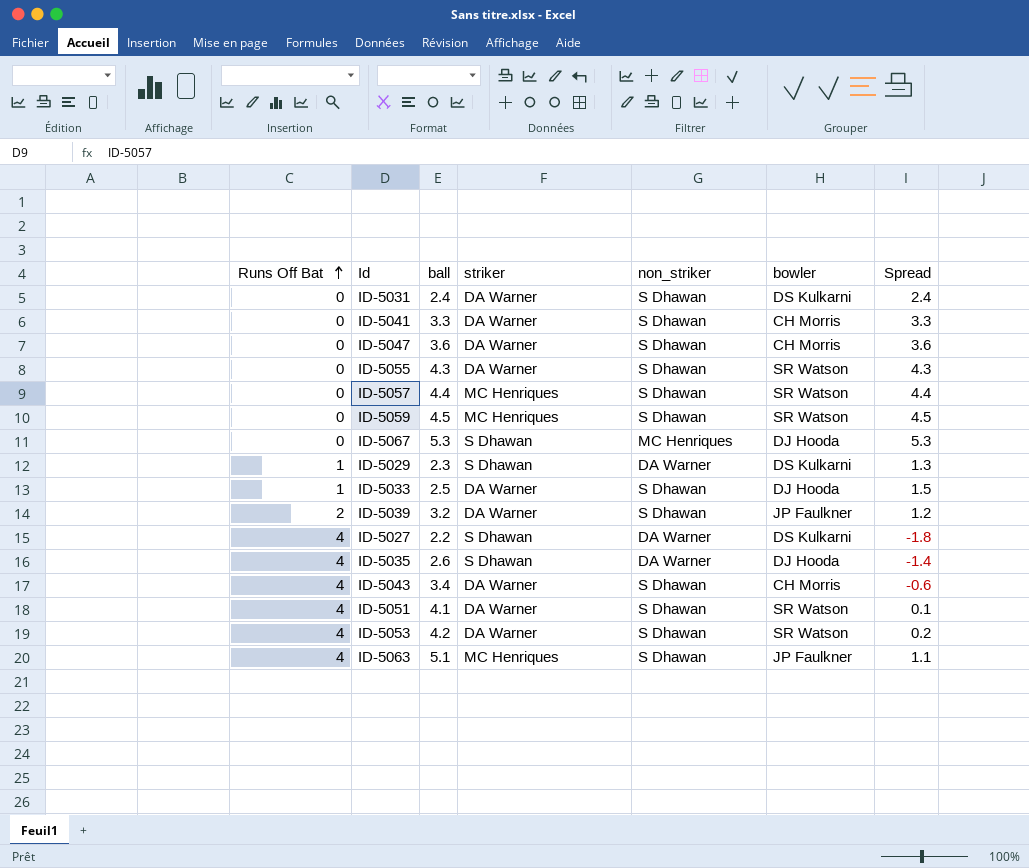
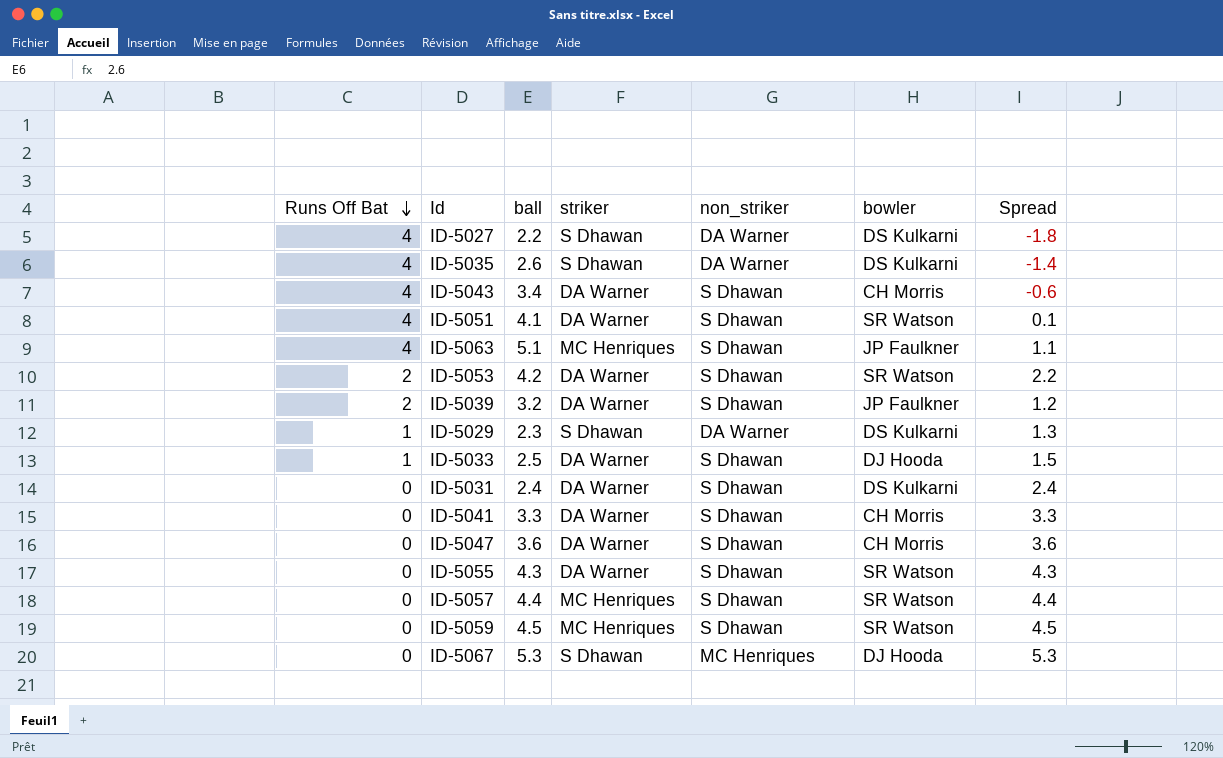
row order: Runs Off Bat ascending -> Runs Off Bat descending
ID-5035 | bowler: DJ Hooda -> DS Kulkarni
ID-5053 | Runs Off Bat: 4 -> 2
ID-5053 | Spread: 0.2 -> 2.2

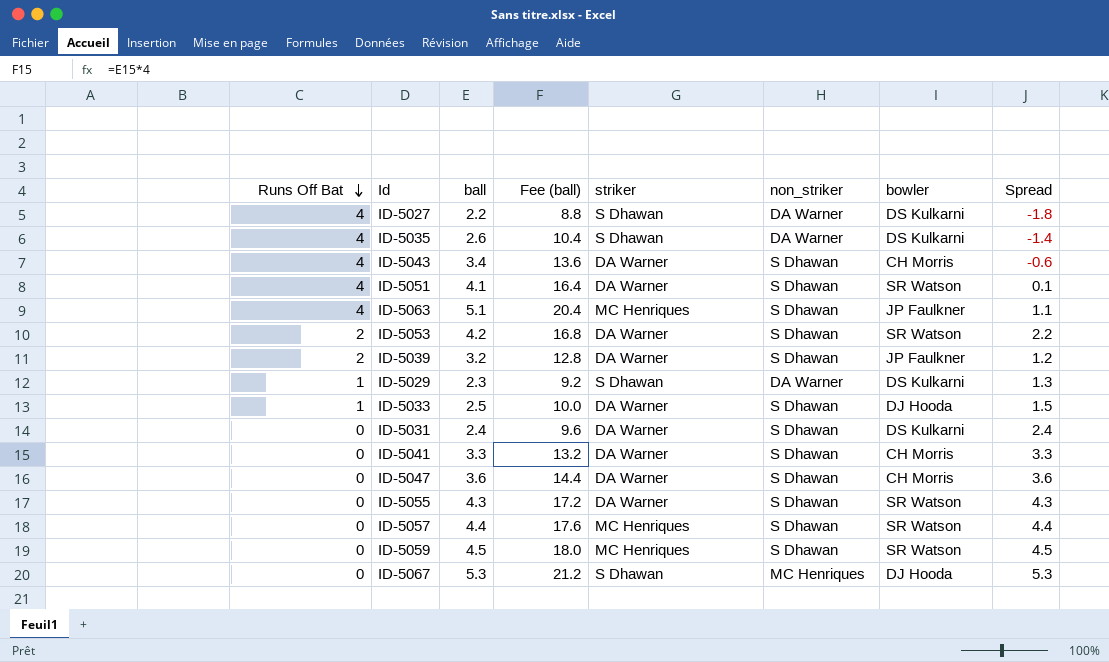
column Fee (ball) | formula: none -> [ball] * 4

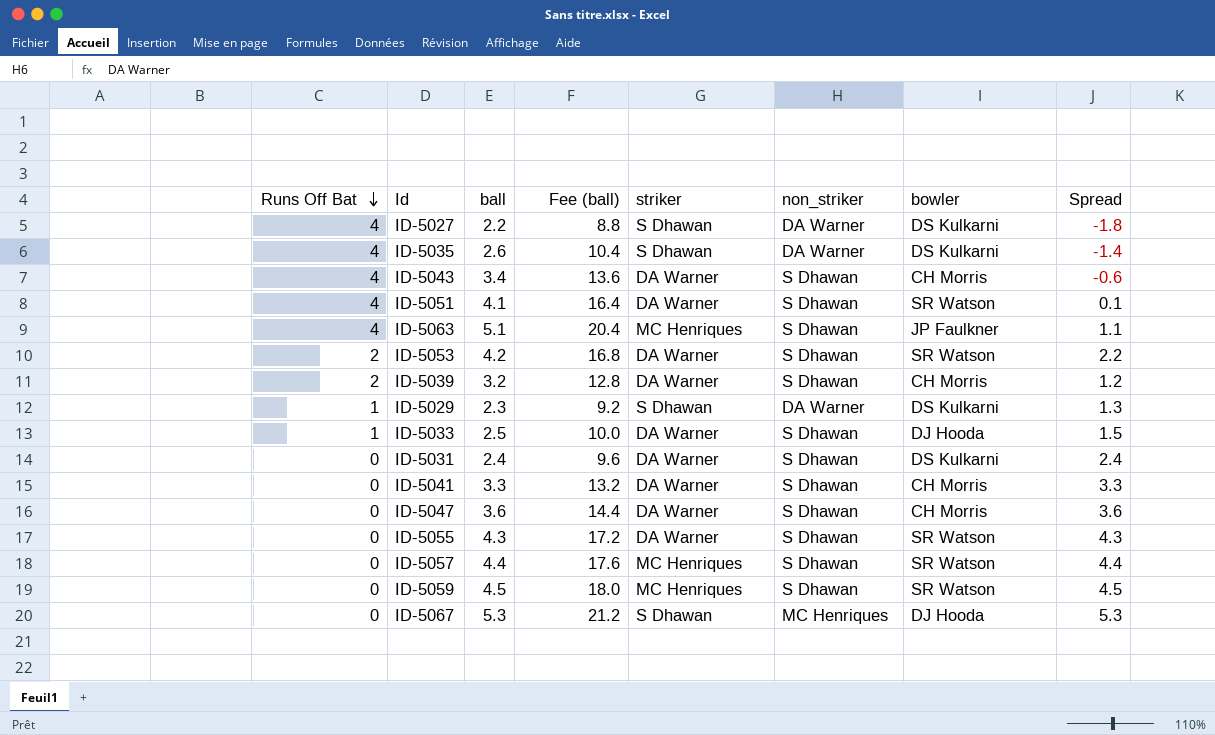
ID-5039 | bowler: JP Faulkner -> CH Morris

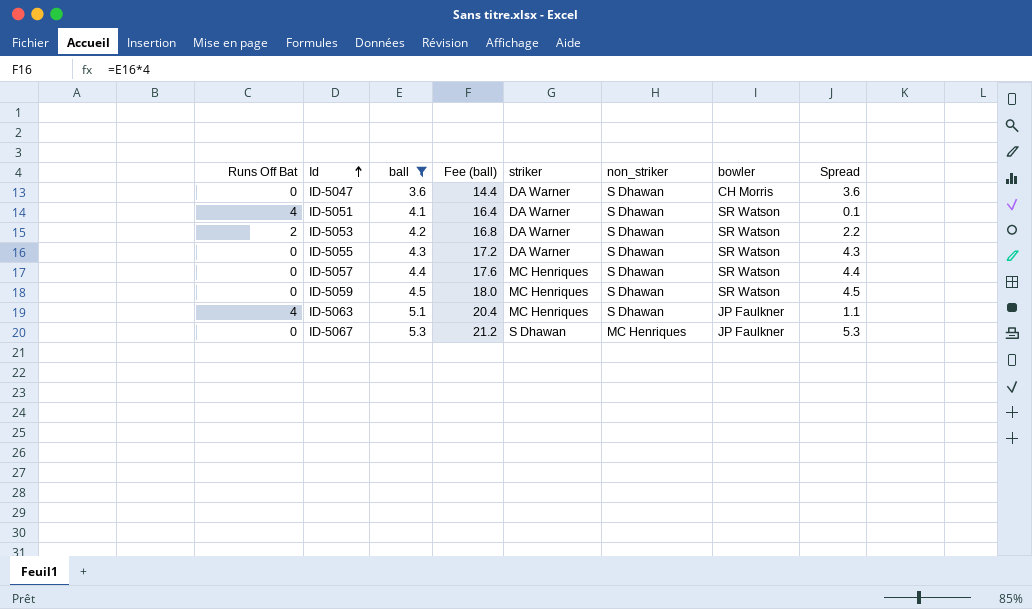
filter: none -> ball >= 3.6
row order: Runs Off Bat descending -> Id ascending
ID-5067 | bowler: DJ Hooda -> JP Faulkner

